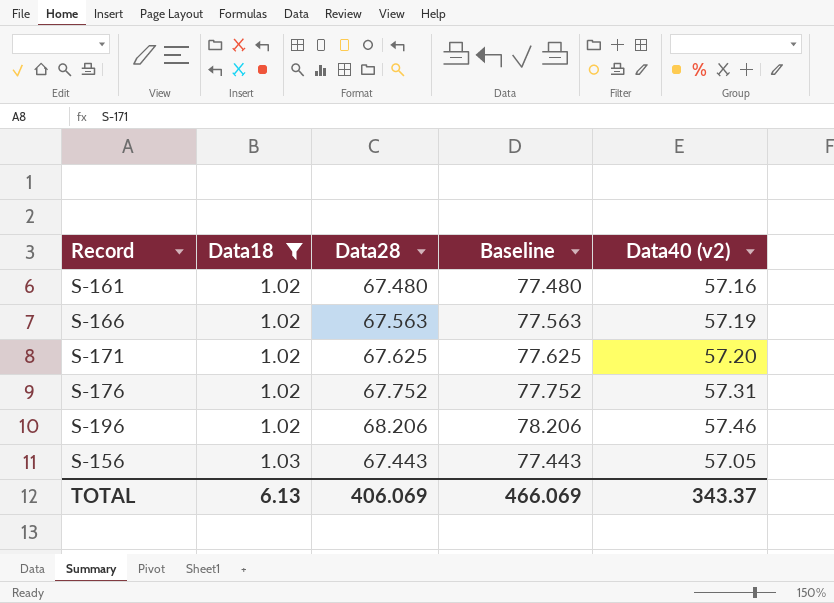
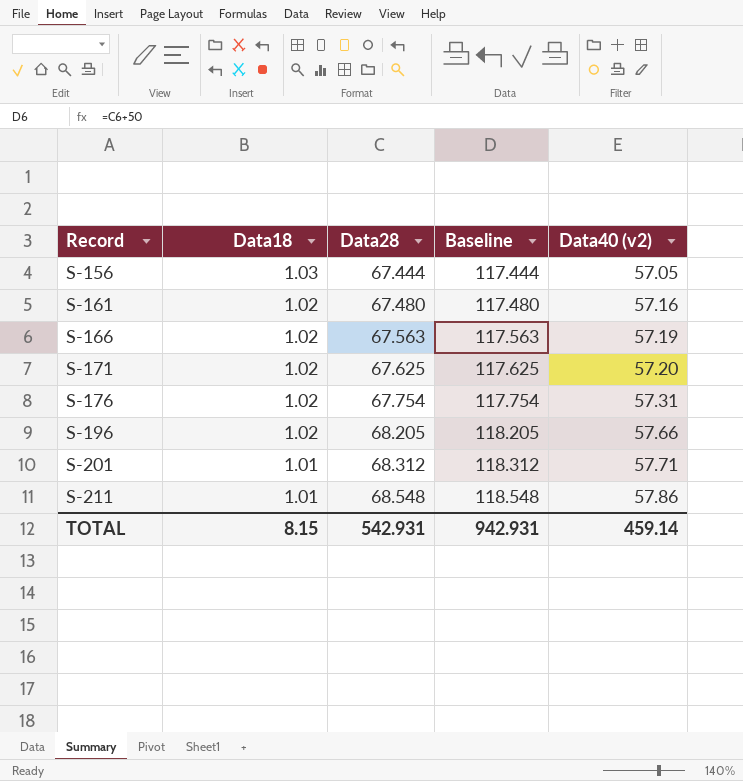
filter: Data18 != 1.01 -> none
row order: Data18 ascending -> Record ascending
column Baseline | formula: [Data28] + 10 -> [Data28] + 50
S-156 | Data28: 67.443 -> 67.444
S-176 | Data28: 67.752 -> 67.754
S-196 | Data28: 68.206 -> 68.205
S-196 | Data40 (v2): 57.46 -> 57.66
TOTAL | Data18: 6.13 -> 8.15
TOTAL | Data28: 406.069 -> 542.931
TOTAL | Baseline: 466.069 -> 942.931
TOTAL | Data40 (v2): 343.37 -> 459.14

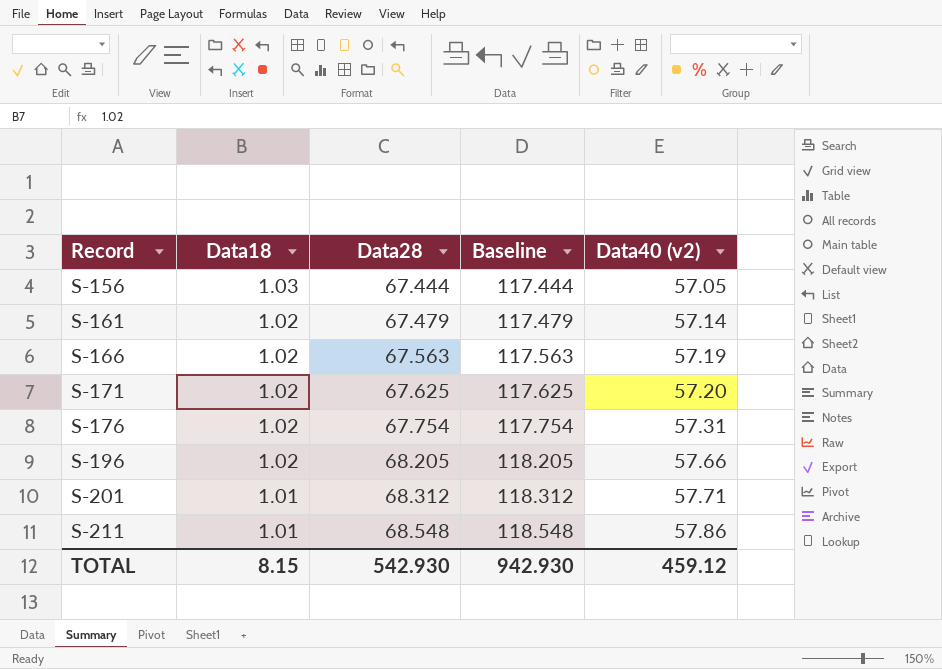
S-161 | Data28: 67.480 -> 67.479
S-161 | Baseline: 117.480 -> 117.479
S-161 | Data40 (v2): 57.16 -> 57.14
TOTAL | Data28: 542.931 -> 542.930
TOTAL | Baseline: 942.931 -> 942.930
TOTAL | Data40 (v2): 459.14 -> 459.12

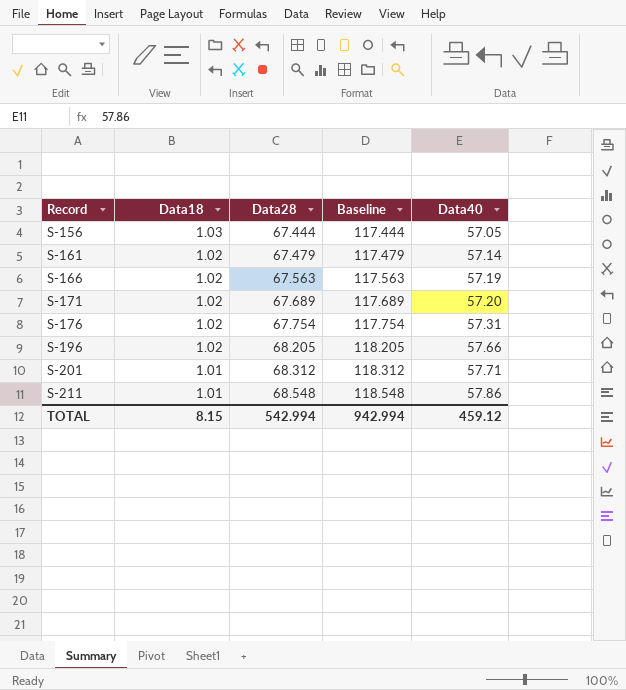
column name: Data40 (v2) -> Data40
S-171 | Data28: 67.625 -> 67.689
S-171 | Baseline: 117.625 -> 117.689
TOTAL | Data28: 542.930 -> 542.994
TOTAL | Baseline: 942.930 -> 942.994

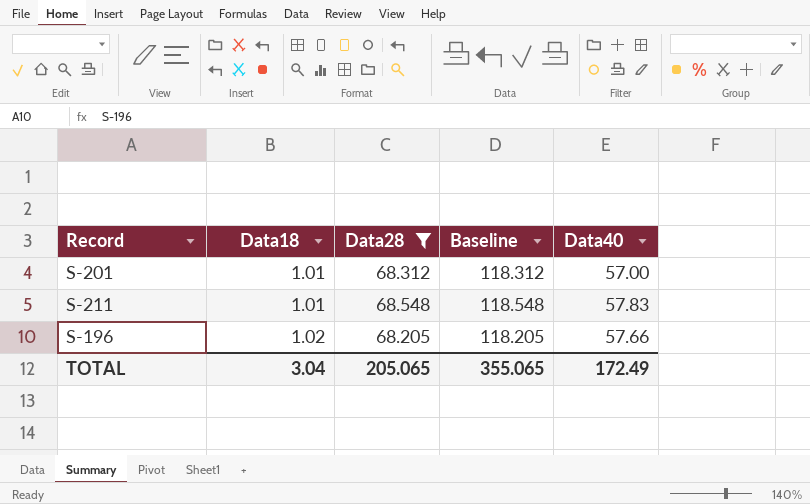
filter: none -> Data28 >= 68.205
row order: Record ascending -> Data18 ascending
S-201 | Data40: 57.71 -> 57.00
S-211 | Data40: 57.86 -> 57.83
TOTAL | Data18: 8.15 -> 3.04
TOTAL | Data28: 542.994 -> 205.065
TOTAL | Baseline: 942.994 -> 355.065
TOTAL | Data40: 459.12 -> 172.49

